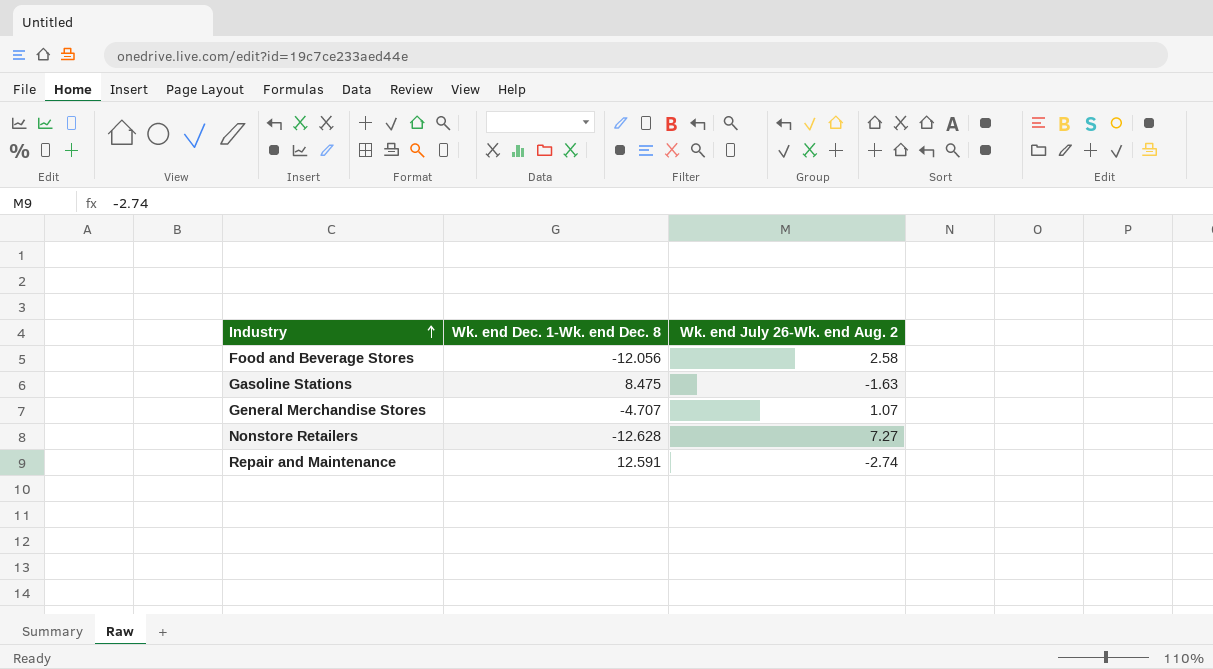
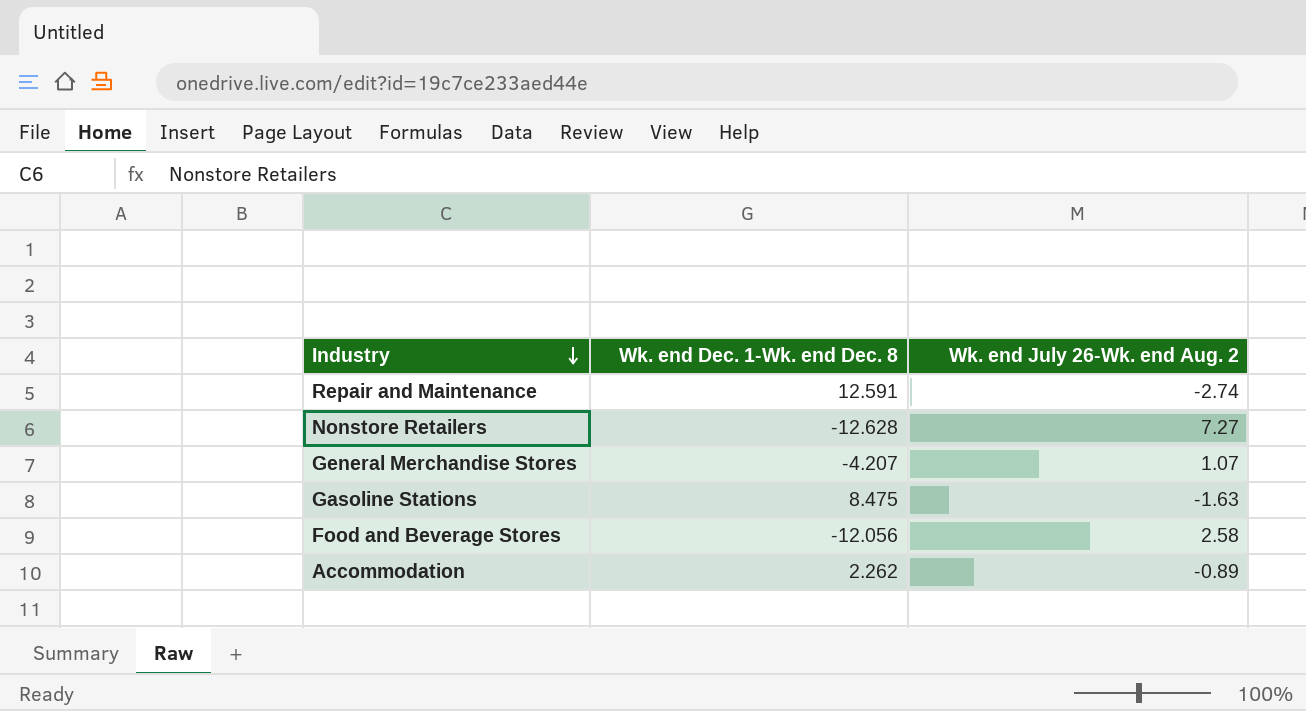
row order: Industry ascending -> Industry descending
General Merchandise Stores | Wk. end Dec. 1-Wk. end Dec. 8: -4.707 -> -4.207
row Accommodation: none -> 2.262 | -0.89

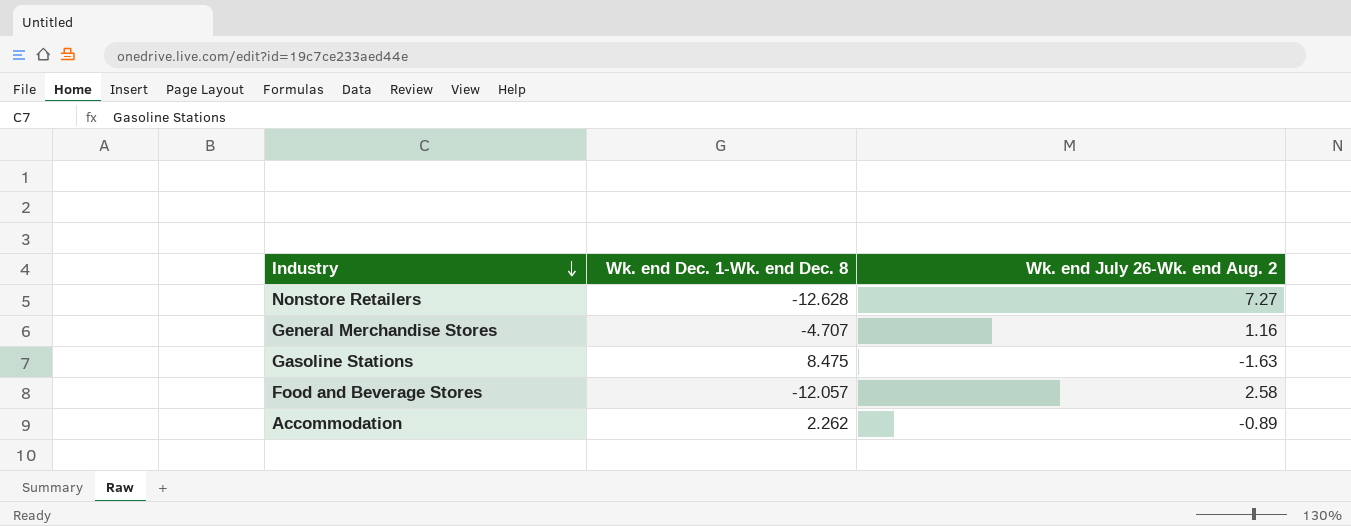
row Repair and Maintenance: 12.591 | -2.74 -> none
General Merchandise Stores | Wk. end Dec. 1-Wk. end Dec. 8: -4.207 -> -4.707
General Merchandise Stores | Wk. end July 26-Wk. end Aug. 2: 1.07 -> 1.16
Food and Beverage Stores | Wk. end Dec. 1-Wk. end Dec. 8: -12.056 -> -12.057

